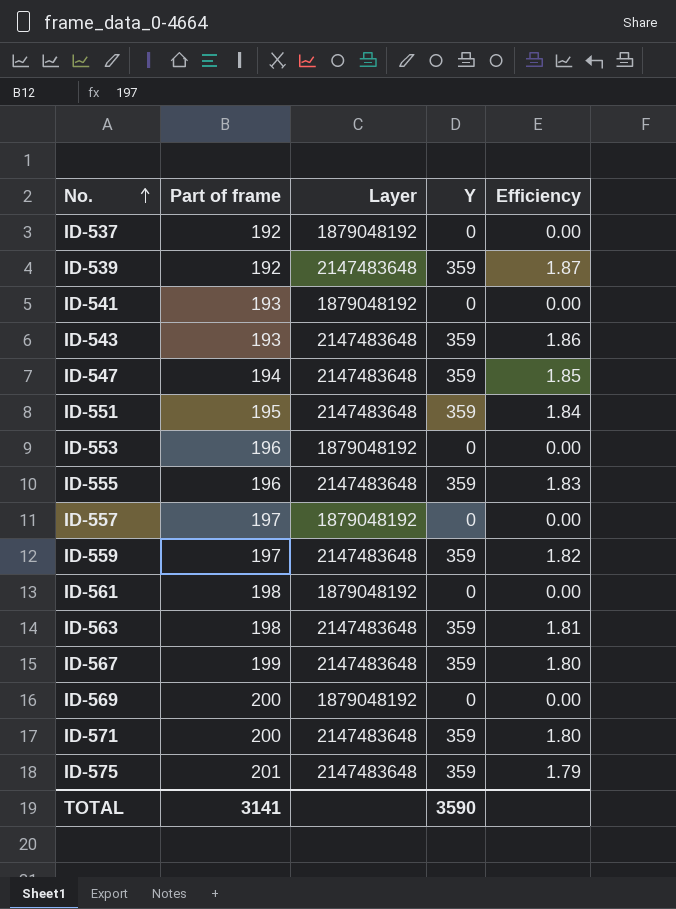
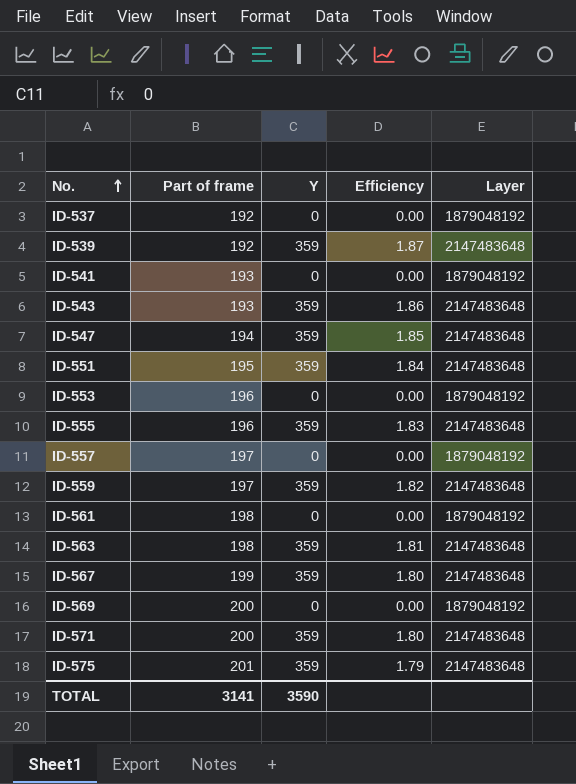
column Layer | position: 3 -> 5

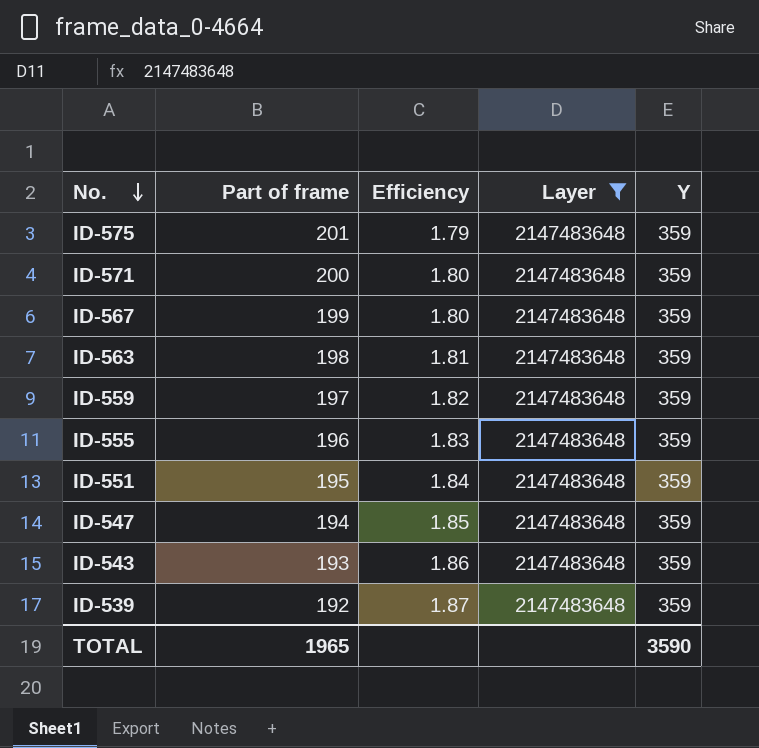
filter: none -> Layer = 2147483648
row order: No. ascending -> No. descending
column Y | position: 3 -> 5
TOTAL | Part of frame: 3141 -> 1965

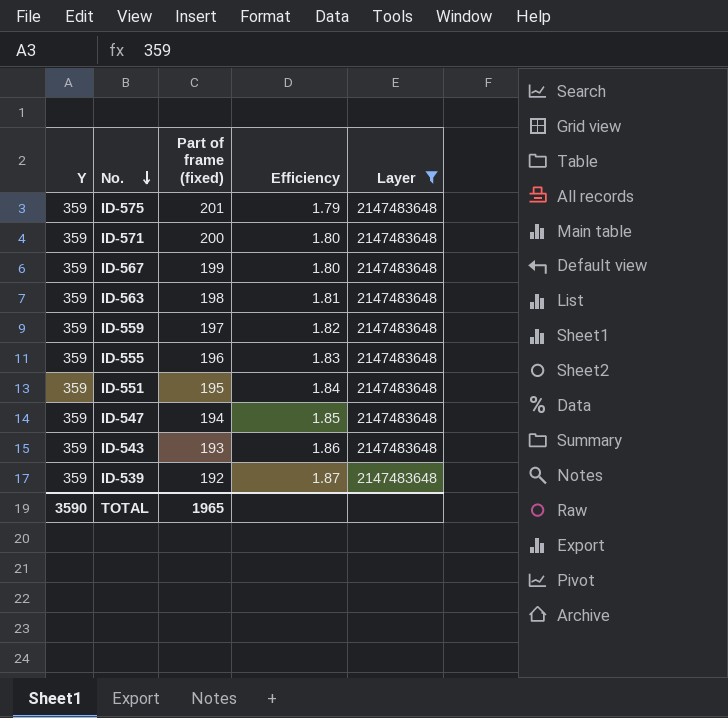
column Y | position: 5 -> 1
column name: Part of frame -> Part of frame (fixed)

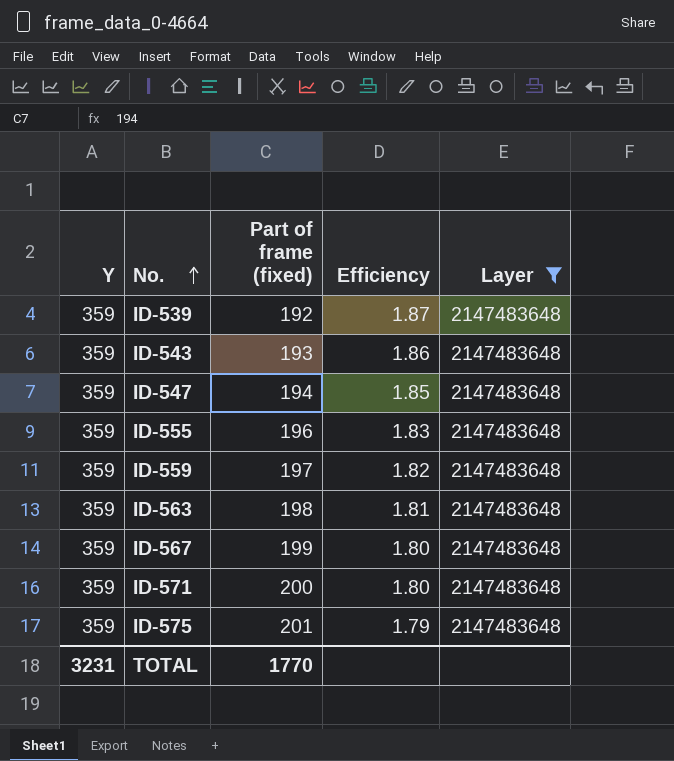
row order: No. descending -> No. ascending
row ID-551: 359 | 195 | 1.84 | 2147483648 -> none
TOTAL | Y: 3590 -> 3231
TOTAL | Part of frame (fixed): 1965 -> 1770

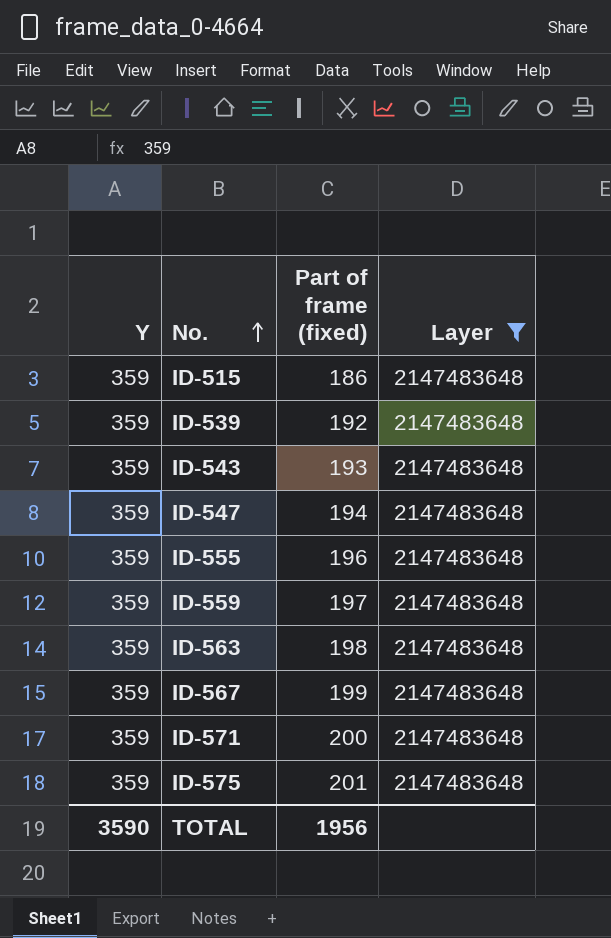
column Efficiency | formula: [Y] / [Part of frame (fixed)] -> none
row ID-515: none -> 359 | 186 | 2147483648
TOTAL | Y: 3231 -> 3590
TOTAL | Part of frame (fixed): 1770 -> 1956

